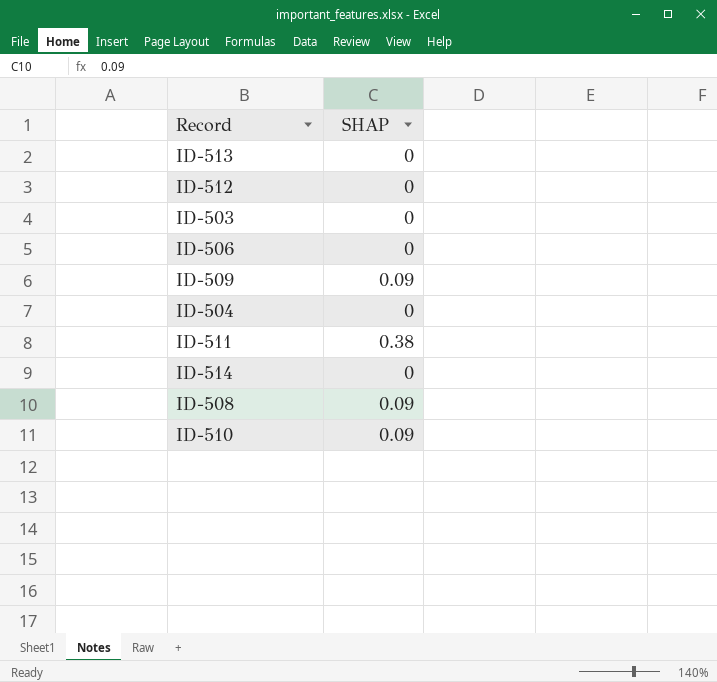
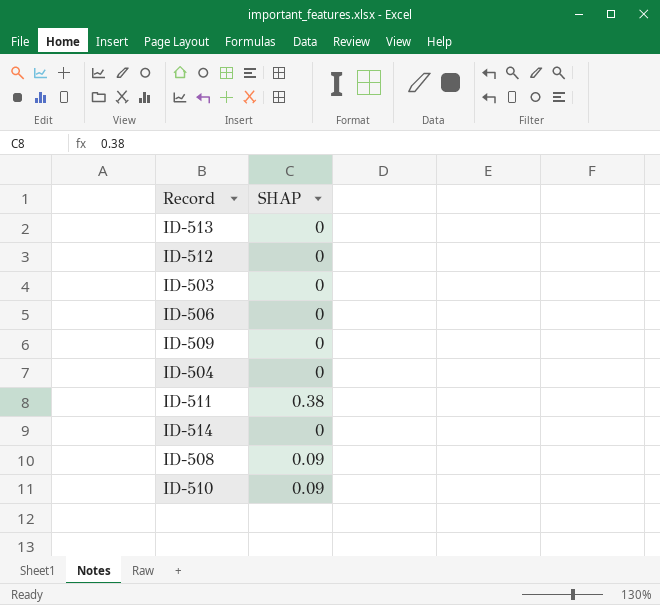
ID-509 | SHAP: 0.09 -> 0

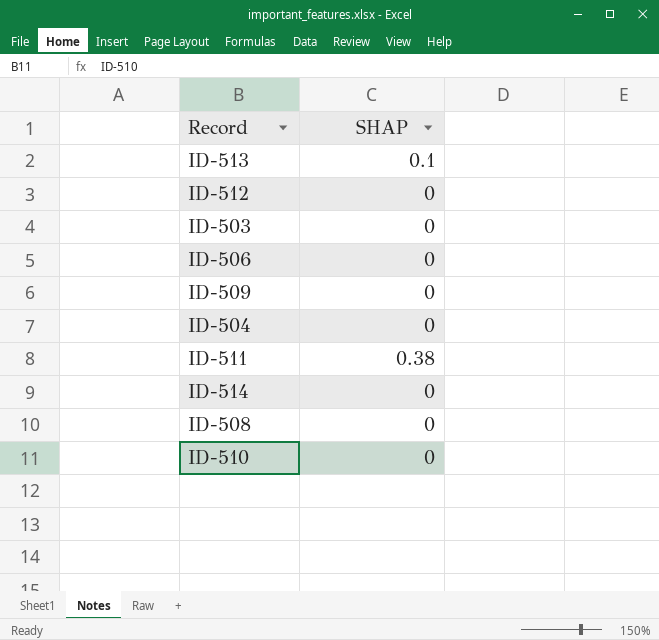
ID-513 | SHAP: 0 -> 0.1
ID-508 | SHAP: 0.09 -> 0
ID-510 | SHAP: 0.09 -> 0

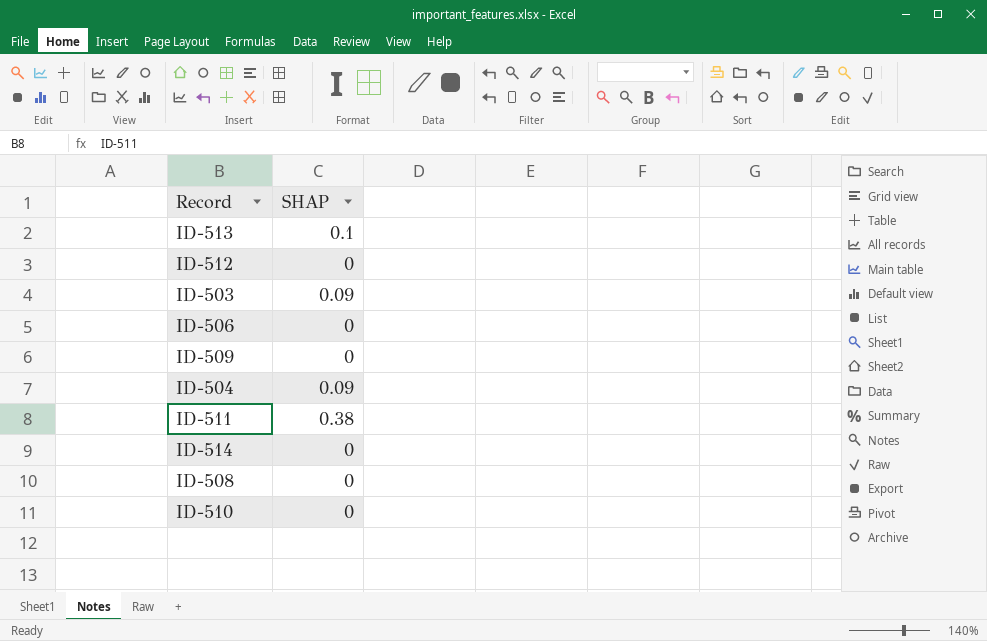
ID-503 | SHAP: 0 -> 0.09
ID-504 | SHAP: 0 -> 0.09

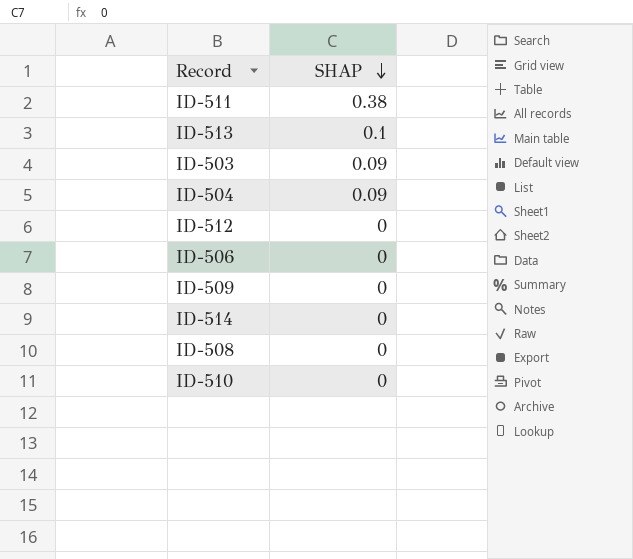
row order: none -> SHAP descending

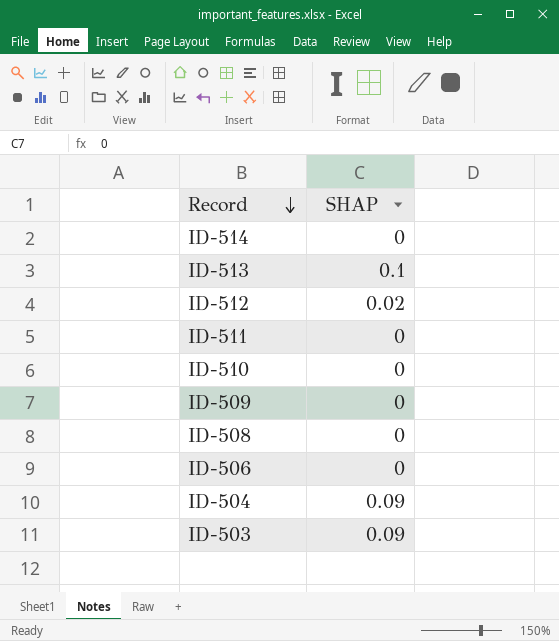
row order: SHAP descending -> Record descending
ID-512 | SHAP: 0 -> 0.02
ID-511 | SHAP: 0.38 -> 0

